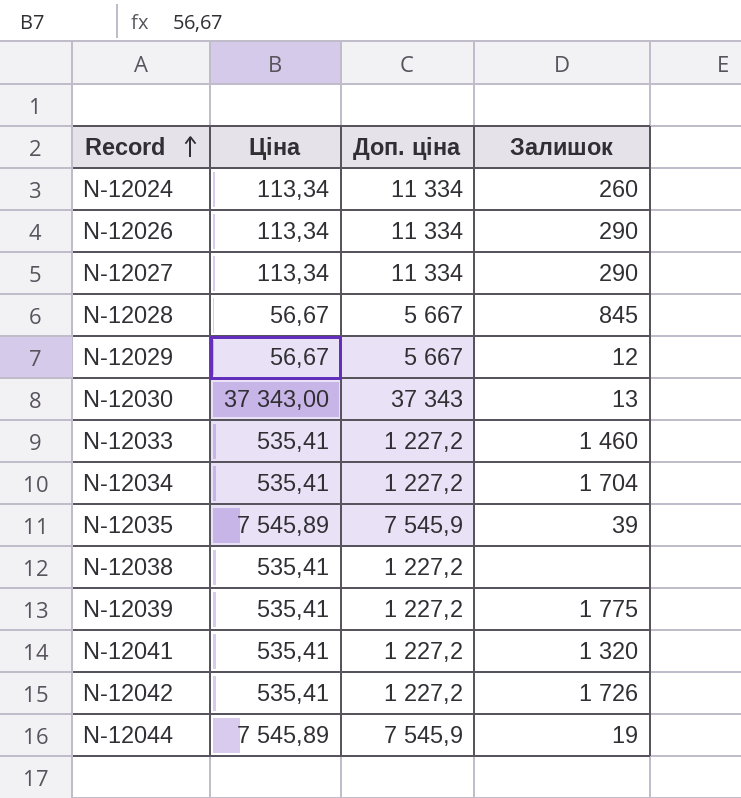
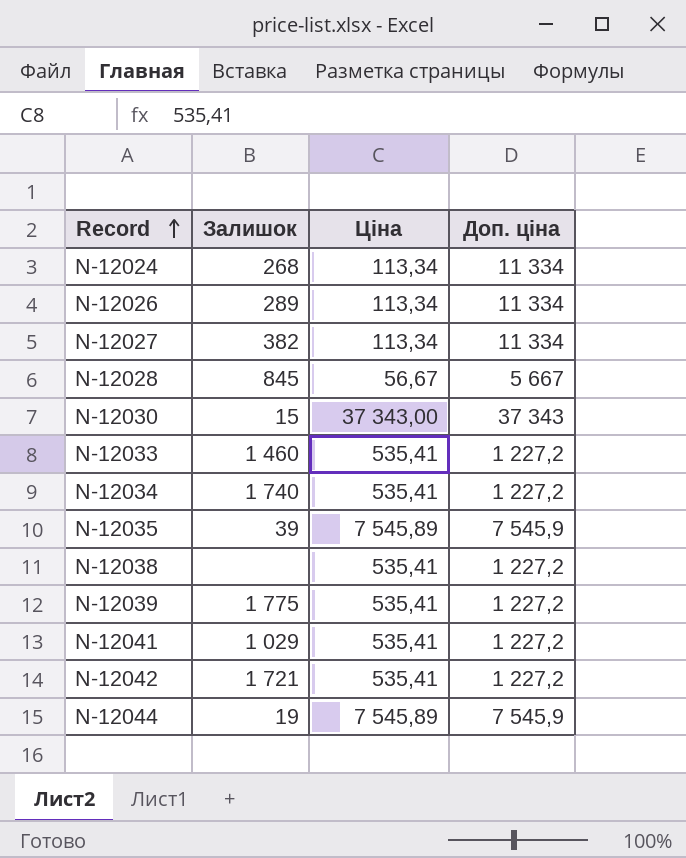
column Залишок | position: 4 -> 2
row N-12029: 56,67 | 5 667 | 12 -> none
N-12024 | Залишок: 260 -> 268
N-12026 | Залишок: 290 -> 289
N-12027 | Залишок: 290 -> 382
N-12030 | Залишок: 13 -> 15
N-12034 | Залишок: 1 704 -> 1 740
N-12041 | Залишок: 1 320 -> 1 029
N-12042 | Залишок: 1 726 -> 1 721

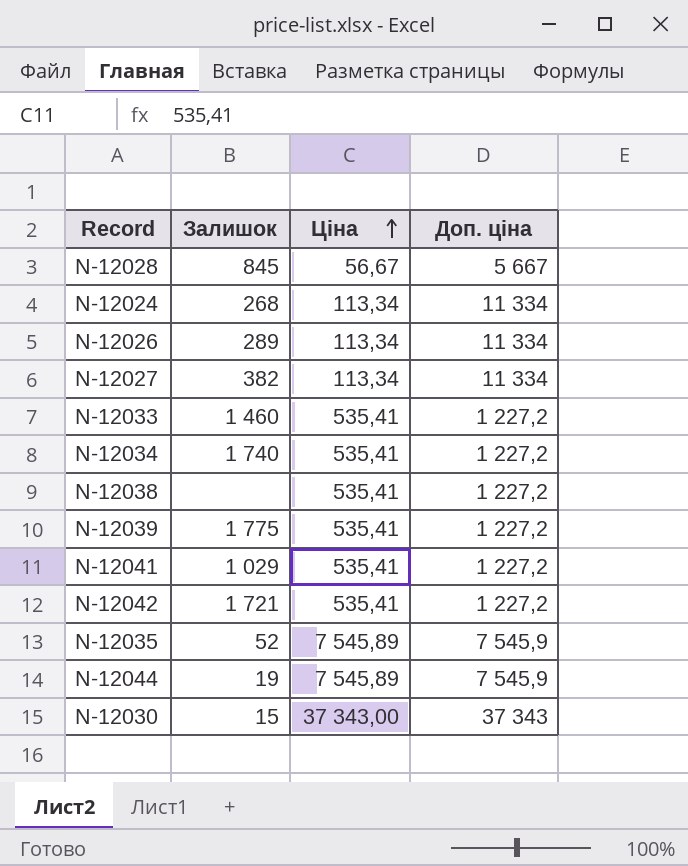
row order: Record ascending -> Ціна ascending
N-12035 | Залишок: 39 -> 52

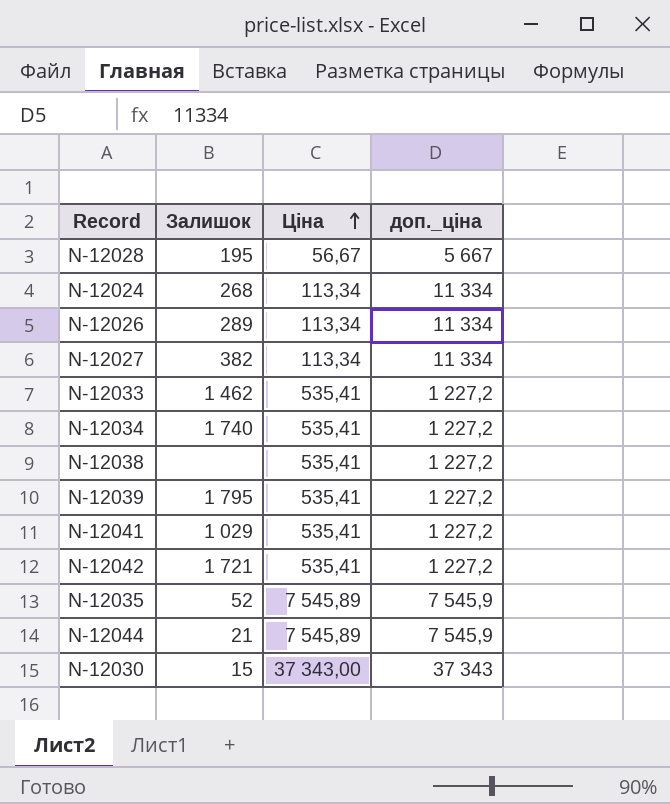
column name: Доп. ціна -> доп._ціна
N-12028 | Залишок: 845 -> 195
N-12033 | Залишок: 1 460 -> 1 462
N-12039 | Залишок: 1 775 -> 1 795
N-12044 | Залишок: 19 -> 21

